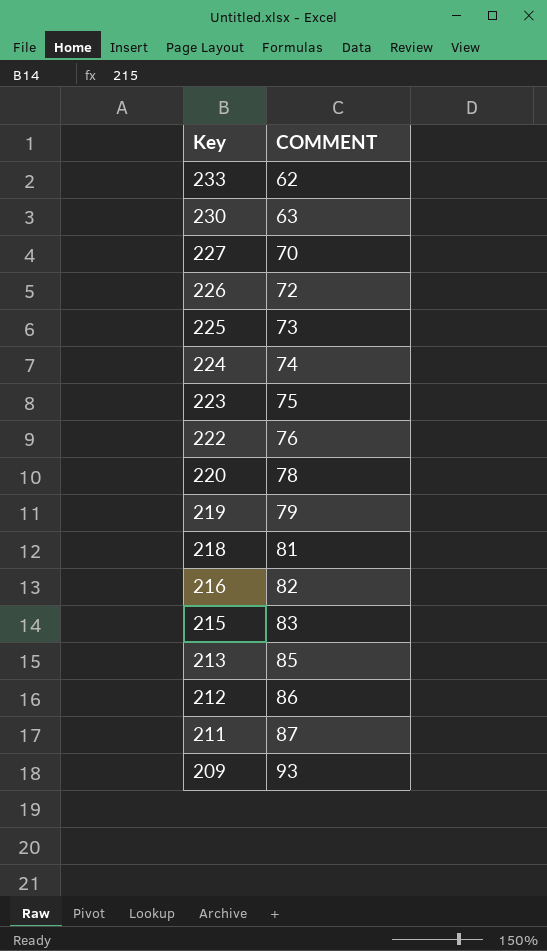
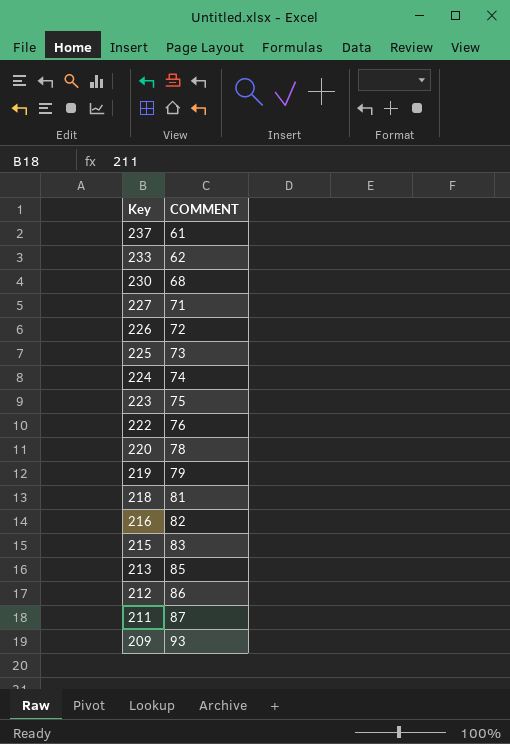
row 237: none -> 61
230 | COMMENT: 63 -> 68
227 | COMMENT: 70 -> 71

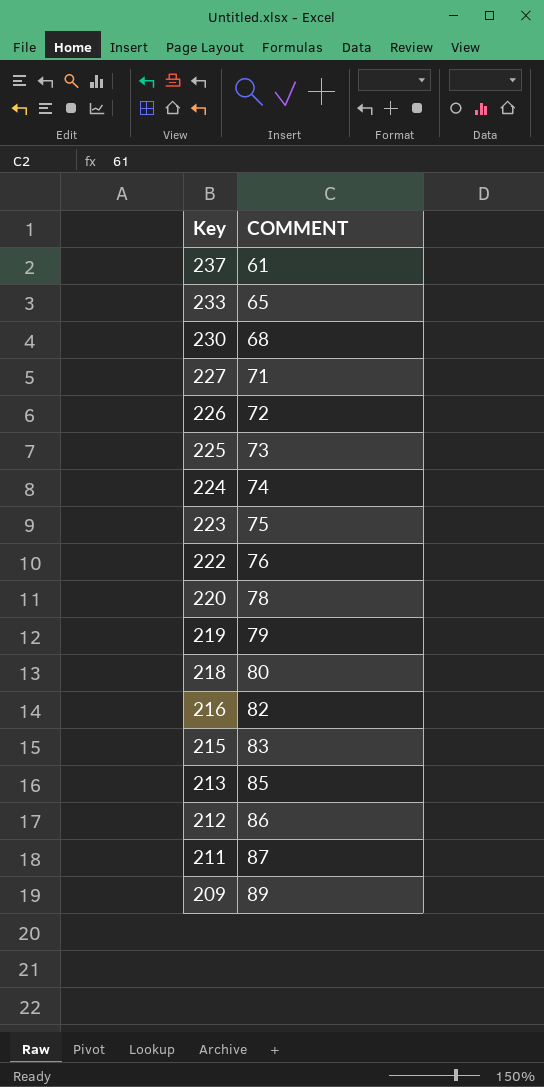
233 | COMMENT: 62 -> 65
218 | COMMENT: 81 -> 80
209 | COMMENT: 93 -> 89

